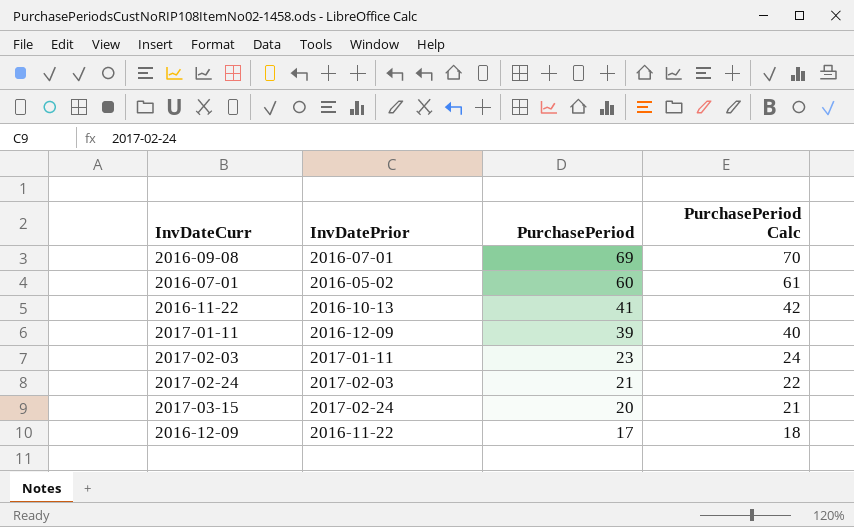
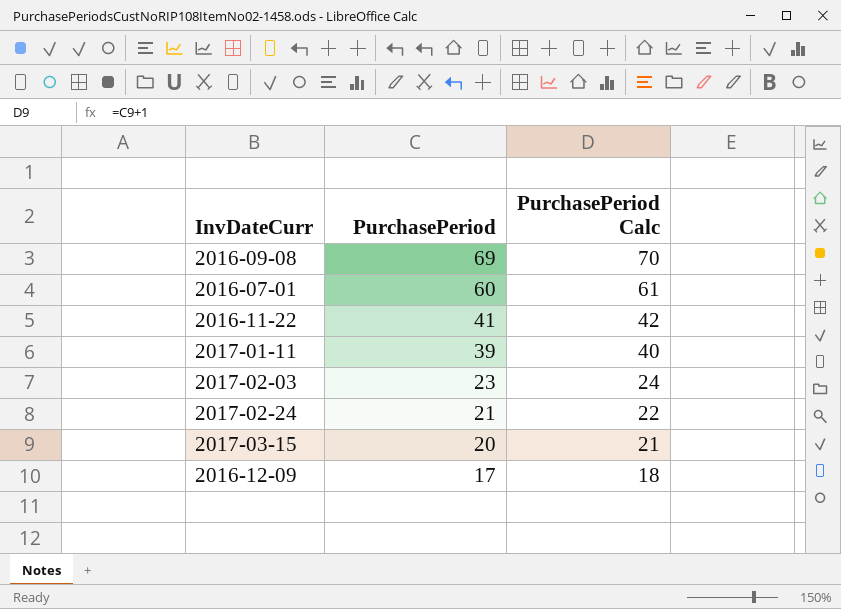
column InvDatePrior | position: 2 -> none

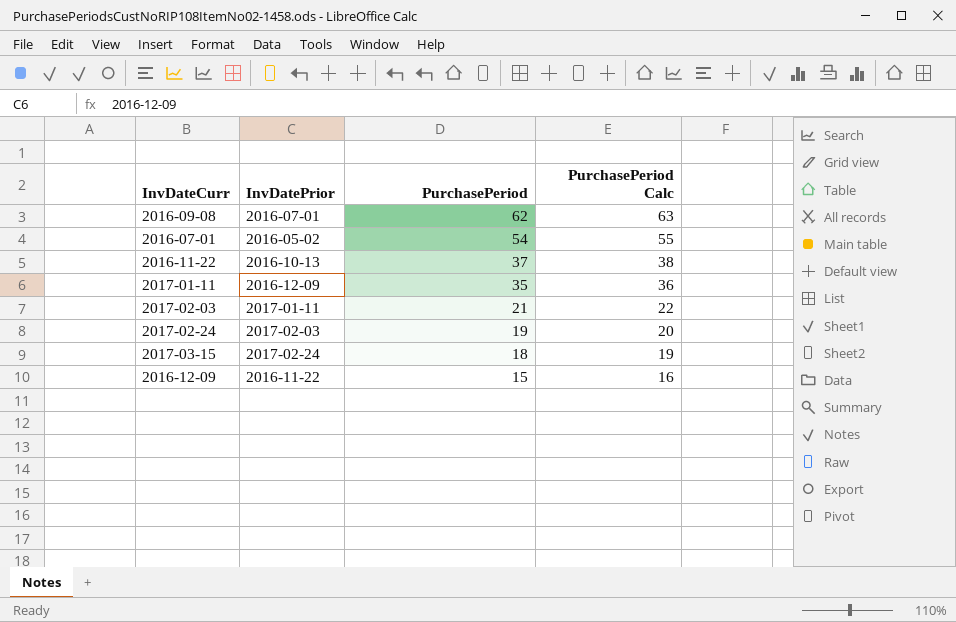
column InvDatePrior | position: none -> 2
2016-09-08 | PurchasePeriod: 69 -> 62
2016-09-08 | PurchasePeriod Calc: 70 -> 63
2016-07-01 | PurchasePeriod: 60 -> 54
2016-07-01 | PurchasePeriod Calc: 61 -> 55
2016-11-22 | PurchasePeriod: 41 -> 37
2016-11-22 | PurchasePeriod Calc: 42 -> 38
2017-01-11 | PurchasePeriod: 39 -> 35
2017-01-11 | PurchasePeriod Calc: 40 -> 36
2017-02-03 | PurchasePeriod: 23 -> 21
2017-02-03 | PurchasePeriod Calc: 24 -> 22
2017-02-24 | PurchasePeriod: 21 -> 19
2017-02-24 | PurchasePeriod Calc: 22 -> 20
2017-03-15 | PurchasePeriod: 20 -> 18
2017-03-15 | PurchasePeriod Calc: 21 -> 19
2016-12-09 | PurchasePeriod: 17 -> 15
2016-12-09 | PurchasePeriod Calc: 18 -> 16

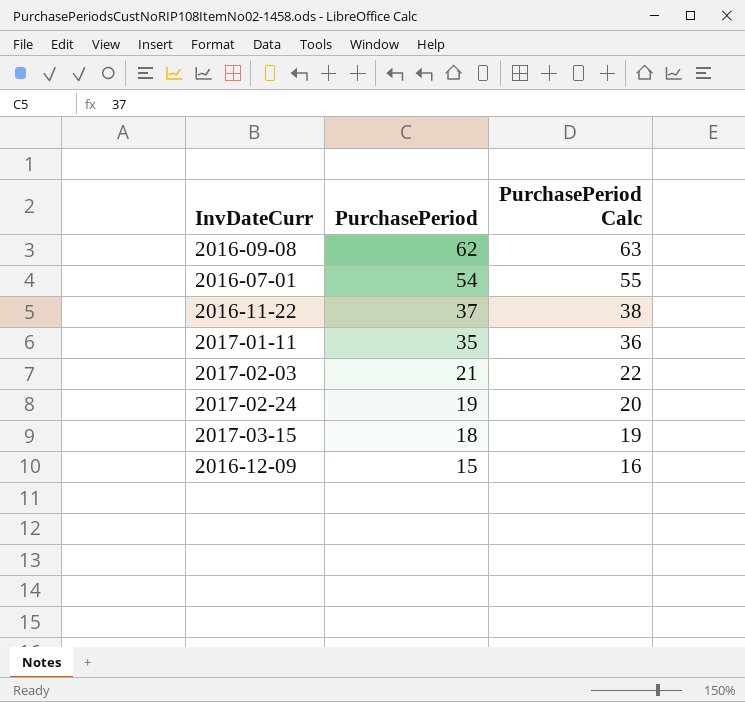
column InvDatePrior | position: 2 -> none

